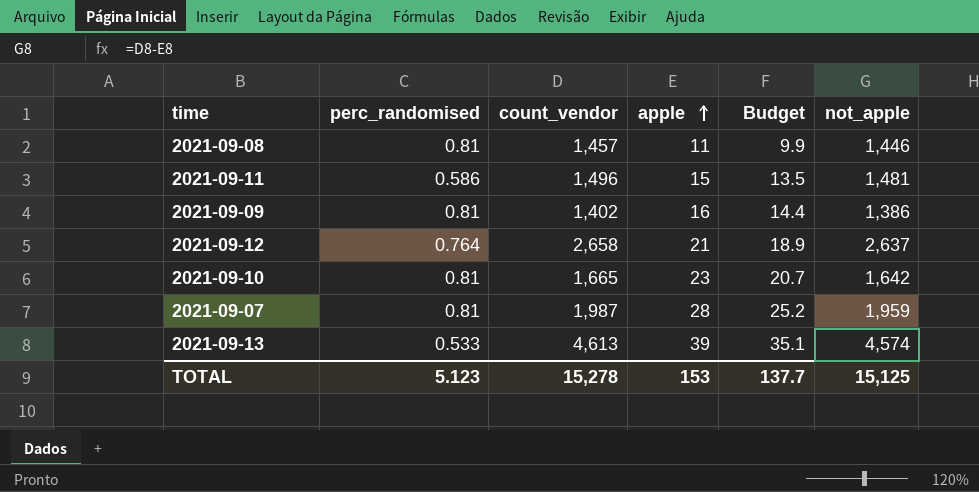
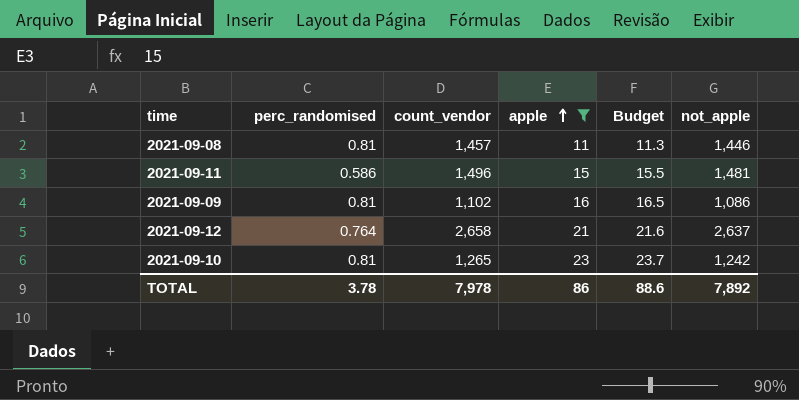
filter: none -> apple <= 23
column Budget | formula: [apple] * 0.9 -> [apple] * 1.03
2021-09-09 | count_vendor: 1,402 -> 1,102
2021-09-09 | not_apple: 1,386 -> 1,086
2021-09-10 | count_vendor: 1,665 -> 1,265
2021-09-10 | not_apple: 1,642 -> 1,242
TOTAL | perc_randomised: 5.123 -> 3.78
TOTAL | count_vendor: 15,278 -> 7,978
TOTAL | apple: 153 -> 86
TOTAL | Budget: 137.7 -> 88.6
TOTAL | not_apple: 15,125 -> 7,892

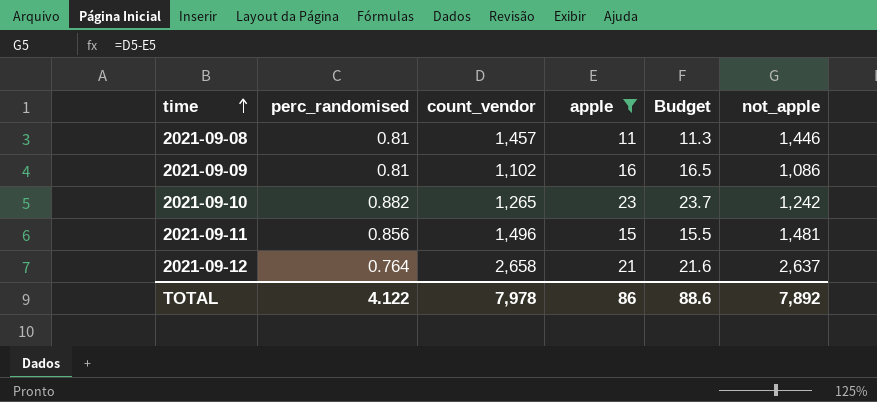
row order: apple ascending -> time ascending
2021-09-10 | perc_randomised: 0.81 -> 0.882
2021-09-11 | perc_randomised: 0.586 -> 0.856
TOTAL | perc_randomised: 3.78 -> 4.122

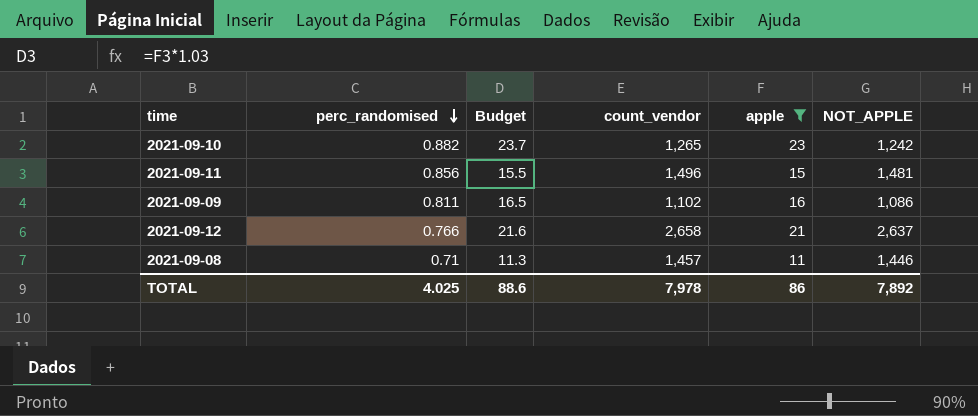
row order: time ascending -> perc_randomised descending
column Budget | position: 5 -> 3
column name: not_apple -> NOT_APPLE
2021-09-09 | perc_randomised: 0.81 -> 0.811
2021-09-12 | perc_randomised: 0.764 -> 0.766
2021-09-08 | perc_randomised: 0.81 -> 0.71
TOTAL | perc_randomised: 4.122 -> 4.025

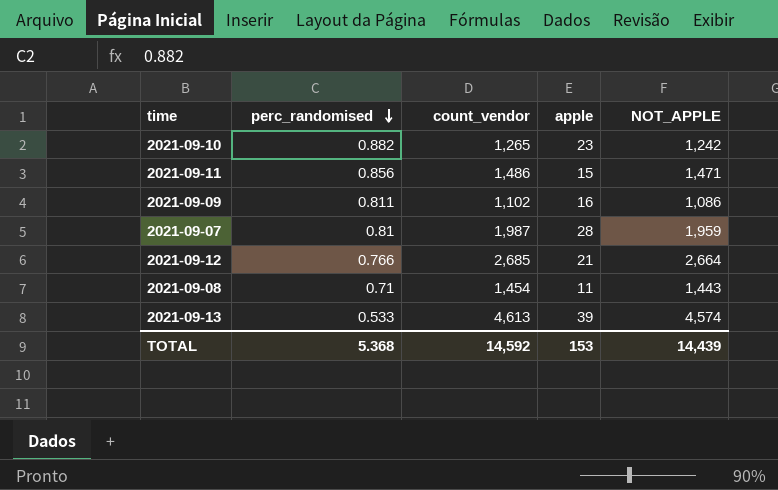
filter: apple <= 23 -> none
column Budget | formula: [apple] * 1.03 -> none
2021-09-11 | count_vendor: 1,496 -> 1,486
2021-09-11 | NOT_APPLE: 1,481 -> 1,471
2021-09-12 | count_vendor: 2,658 -> 2,685
2021-09-12 | NOT_APPLE: 2,637 -> 2,664
2021-09-08 | count_vendor: 1,457 -> 1,454
2021-09-08 | NOT_APPLE: 1,446 -> 1,443
TOTAL | perc_randomised: 4.025 -> 5.368
TOTAL | count_vendor: 7,978 -> 14,592
TOTAL | apple: 86 -> 153
TOTAL | NOT_APPLE: 7,892 -> 14,439

